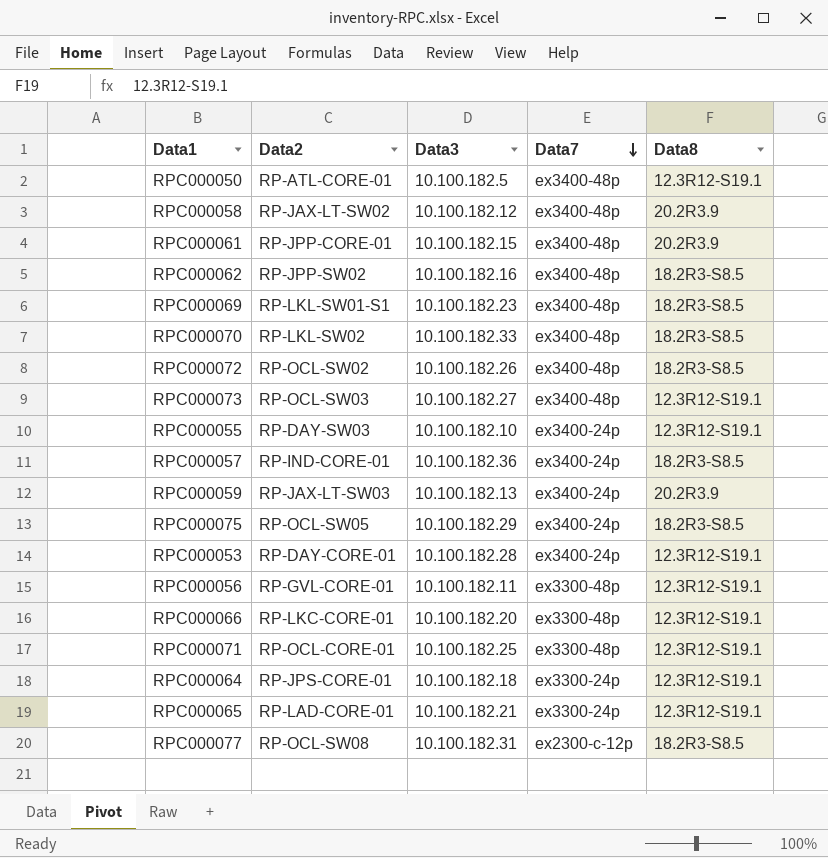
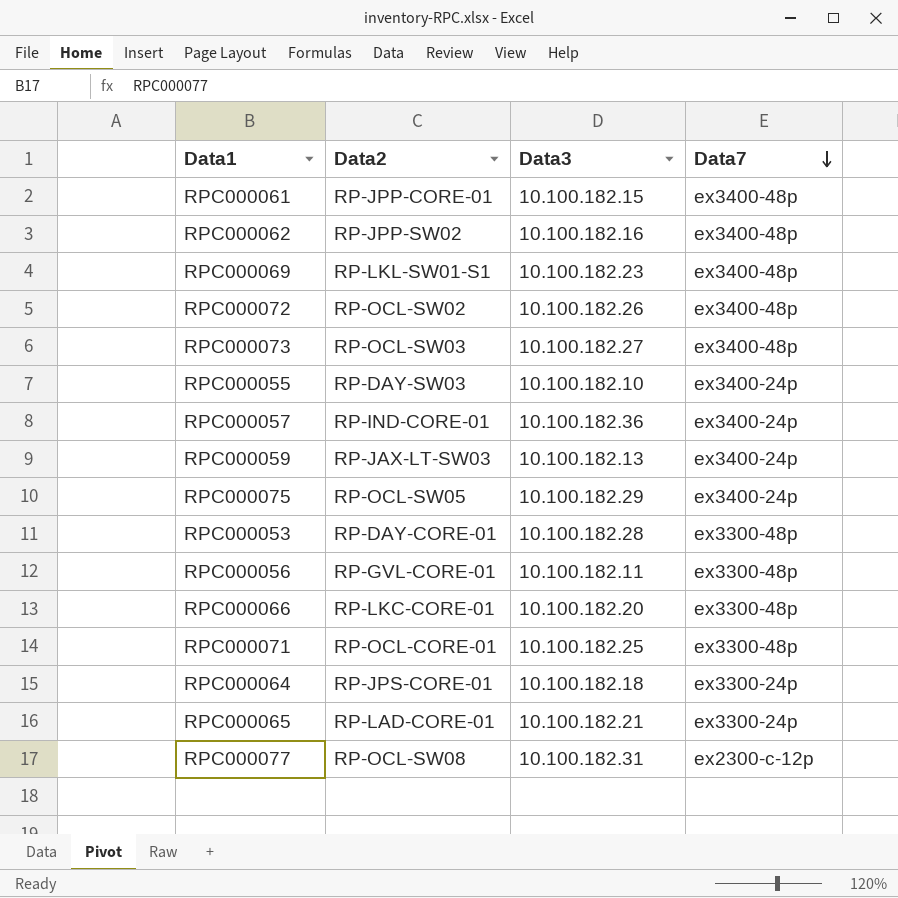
column Data8 | position: 5 -> none
row RPC000050: RP-ATL-CORE-01 | 10.100.182.5 | ex3400-48p | 12.3R12-S19.1 -> none
row RPC000058: RP-JAX-LT-SW02 | 10.100.182.12 | ex3400-48p | 20.2R3.9 -> none
row RPC000070: RP-LKL-SW02 | 10.100.182.33 | ex3400-48p | 18.2R3-S8.5 -> none
RPC000053 | Data7: ex3400-24p -> ex3300-48p

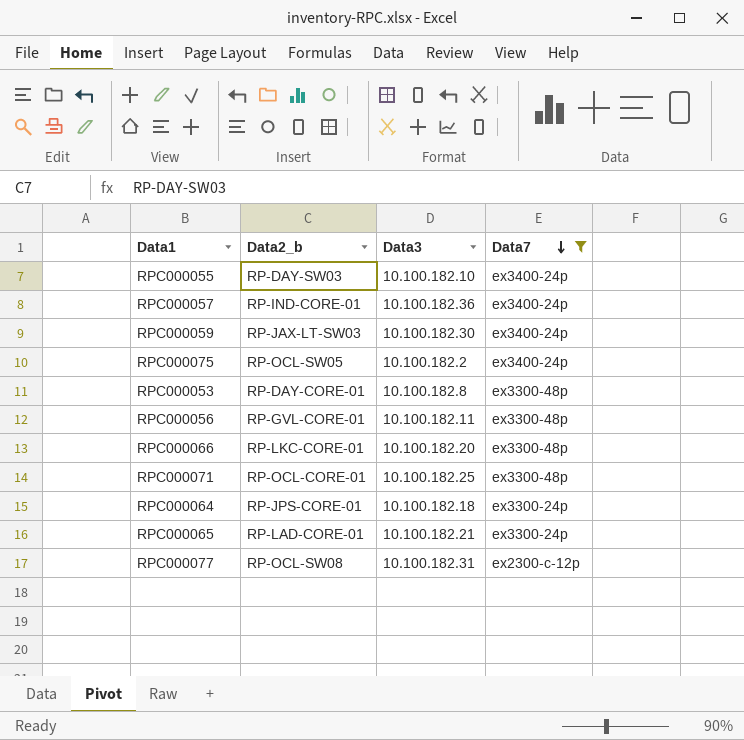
filter: none -> Data7 != ex3400-48p
column name: Data2 -> Data2_b
RPC000059 | Data3: 10.100.182.13 -> 10.100.182.30
RPC000075 | Data3: 10.100.182.29 -> 10.100.182.2
RPC000053 | Data3: 10.100.182.28 -> 10.100.182.8

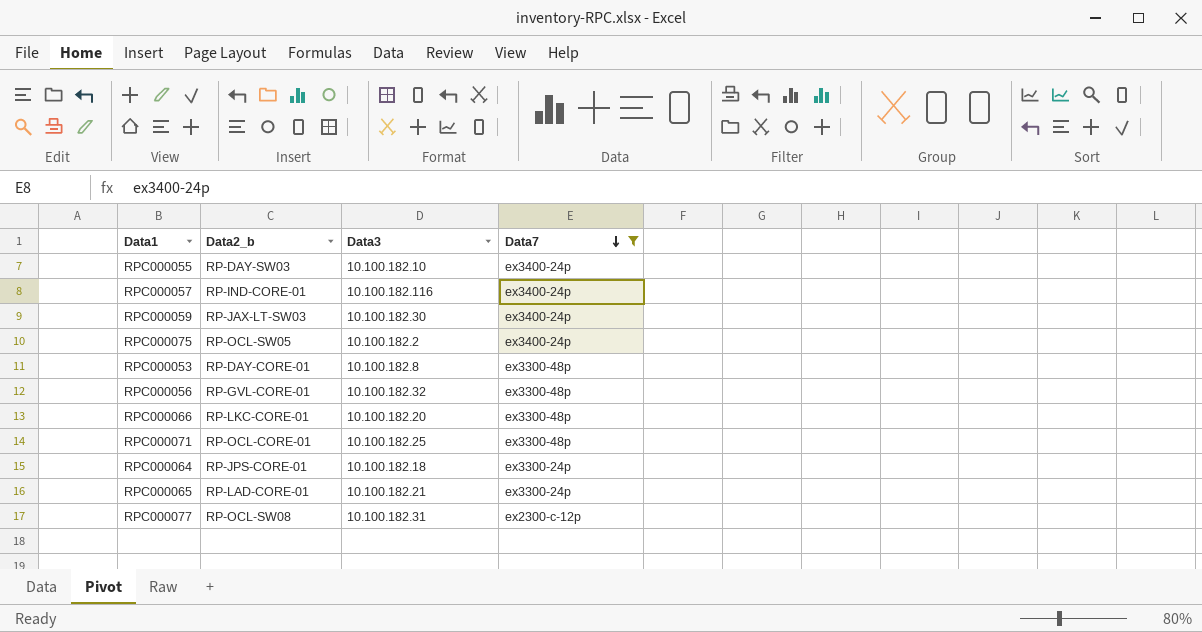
RPC000057 | Data3: 10.100.182.36 -> 10.100.182.116
RPC000056 | Data3: 10.100.182.11 -> 10.100.182.32

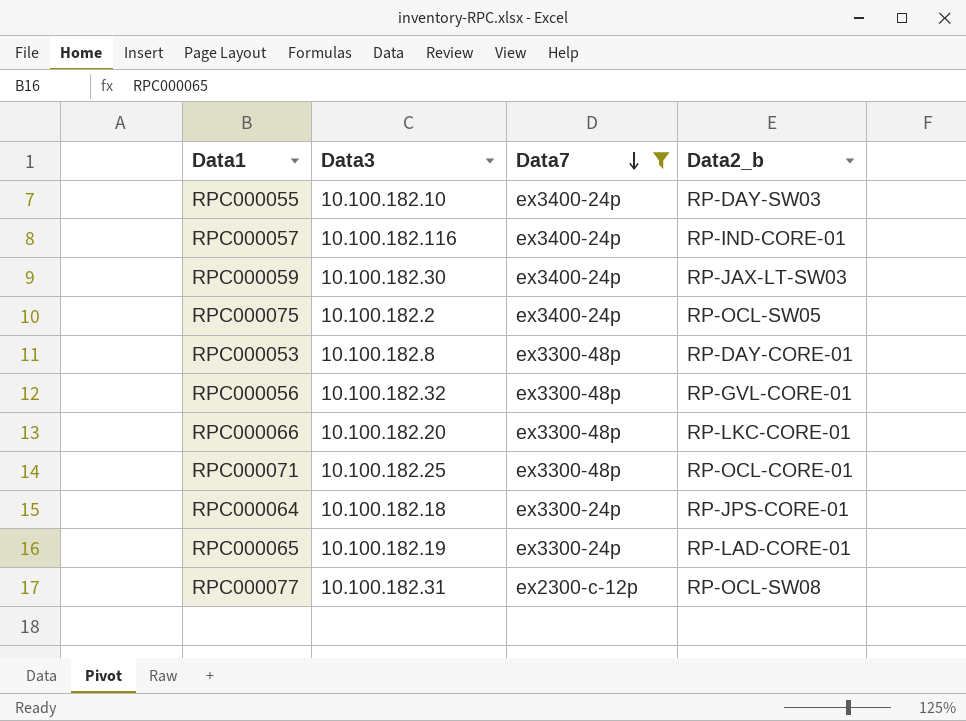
column Data2_b | position: 2 -> 4
RPC000065 | Data3: 10.100.182.21 -> 10.100.182.19

